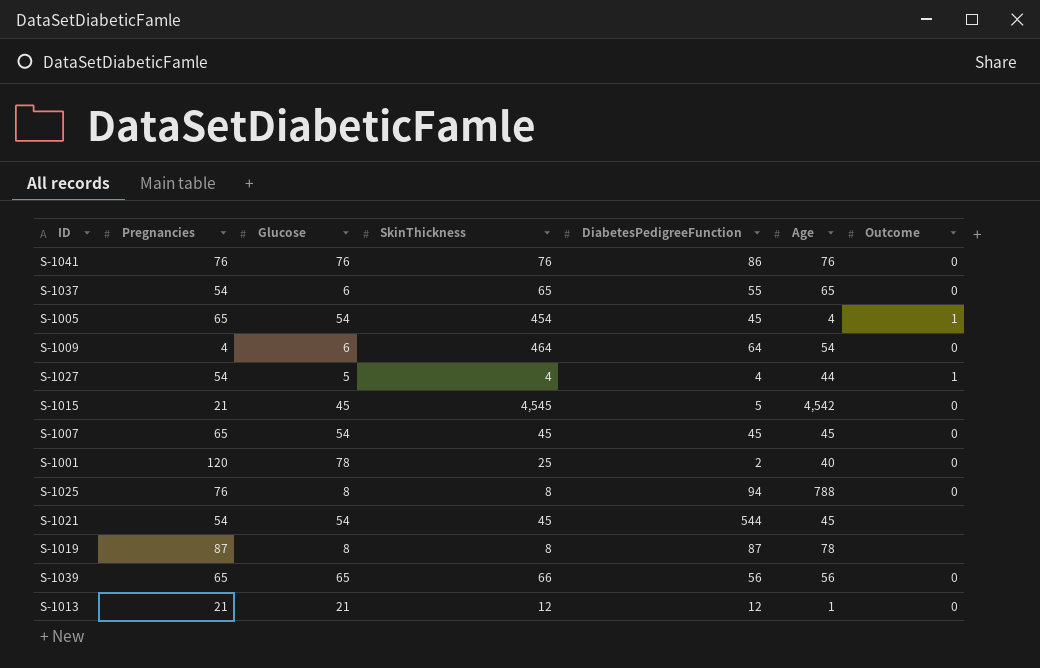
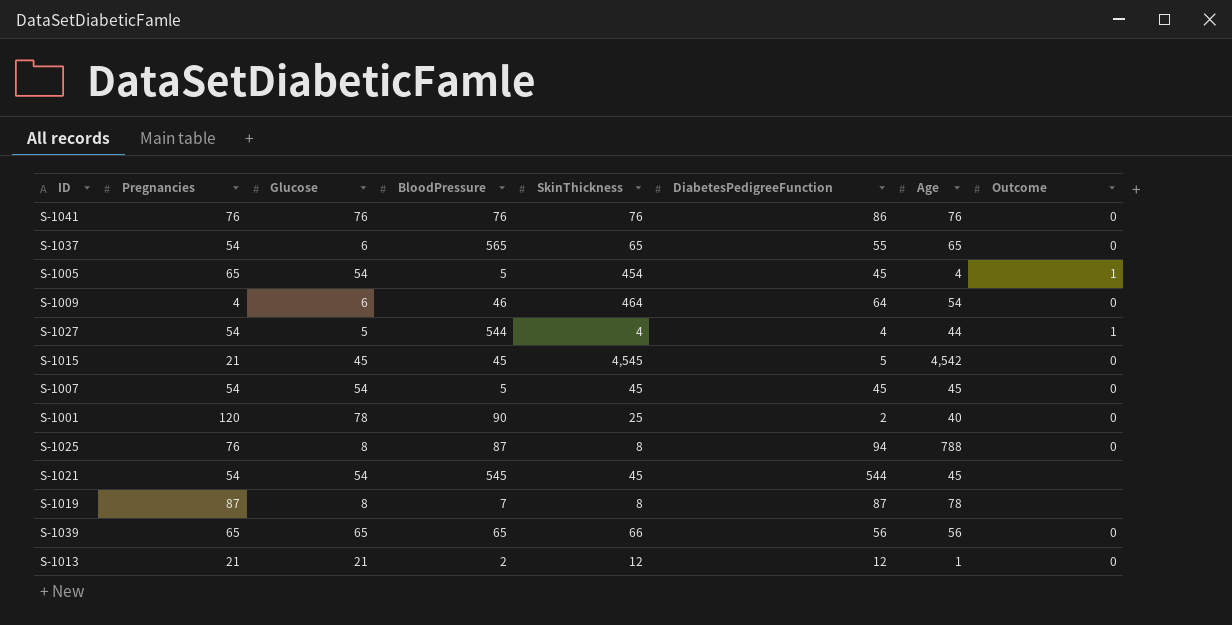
column BloodPressure | position: none -> 4
S-1007 | Pregnancies: 65 -> 54

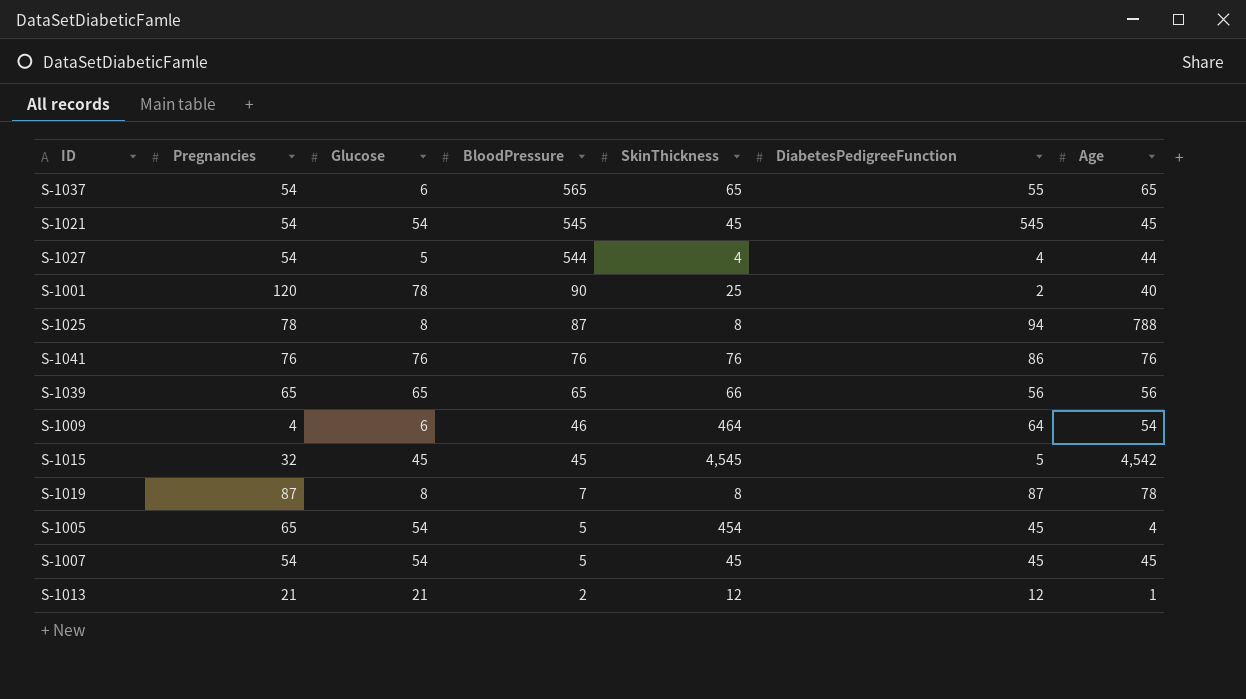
row order: none -> BloodPressure descending
column Outcome | position: 8 -> none
S-1021 | DiabetesPedigreeFunction: 544 -> 545
S-1025 | Pregnancies: 76 -> 78
S-1015 | Pregnancies: 21 -> 32

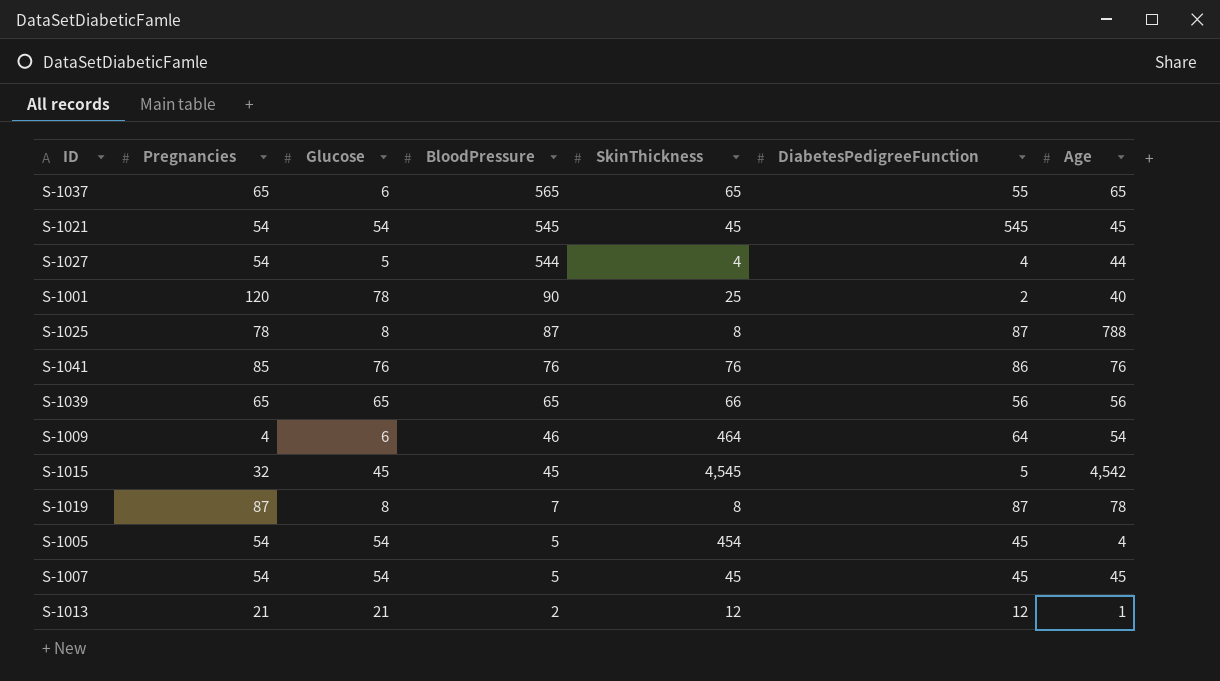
S-1037 | Pregnancies: 54 -> 65
S-1025 | DiabetesPedigreeFunction: 94 -> 87
S-1041 | Pregnancies: 76 -> 85
S-1005 | Pregnancies: 65 -> 54

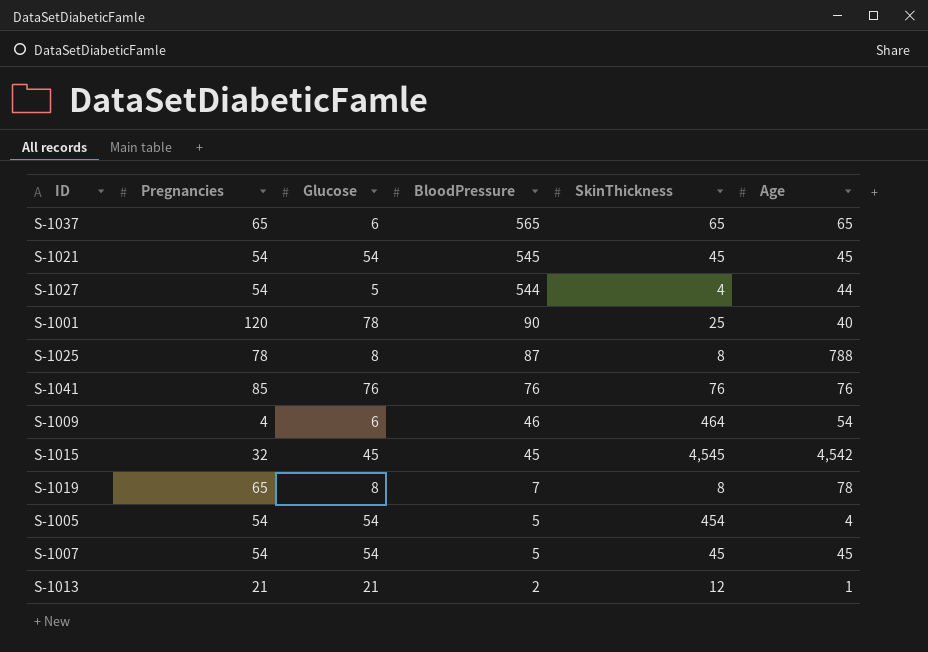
column DiabetesPedigreeFunction | position: 6 -> none
row S-1039: 65 | 65 | 65 | 66 | 56 | 56 -> none
S-1019 | Pregnancies: 87 -> 65

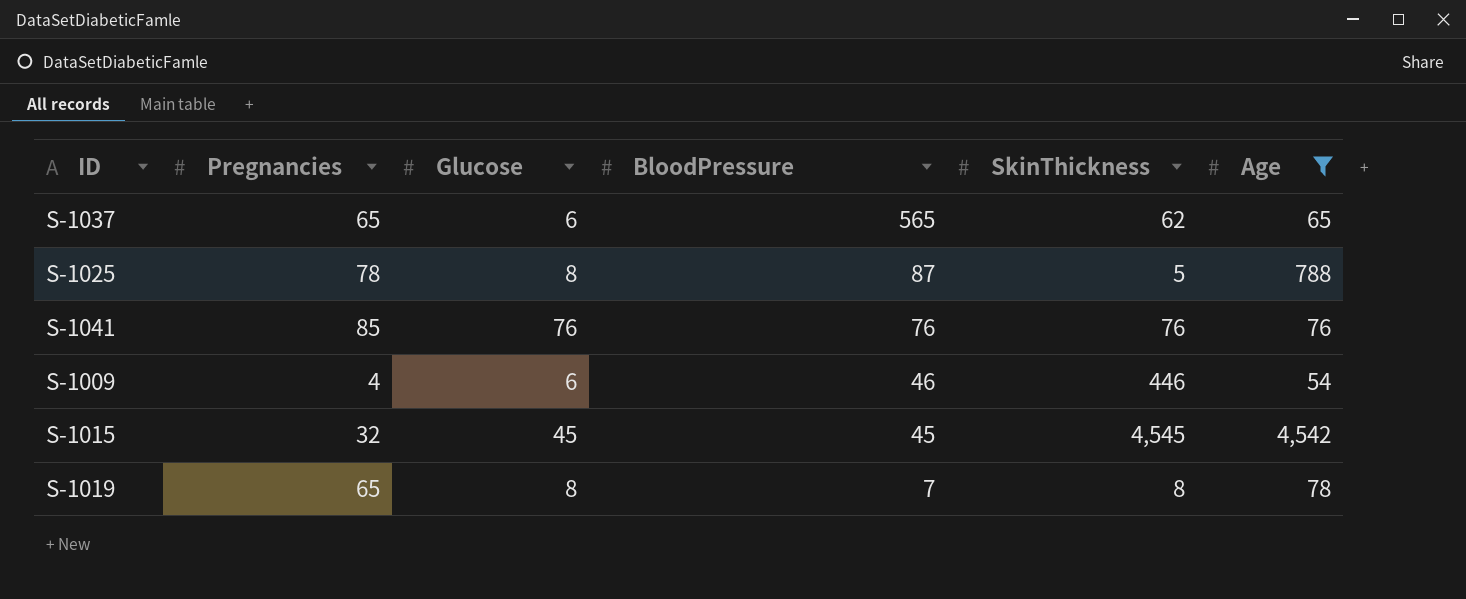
filter: none -> Age >= 54
S-1037 | SkinThickness: 65 -> 62
S-1025 | SkinThickness: 8 -> 5
S-1009 | SkinThickness: 464 -> 446

